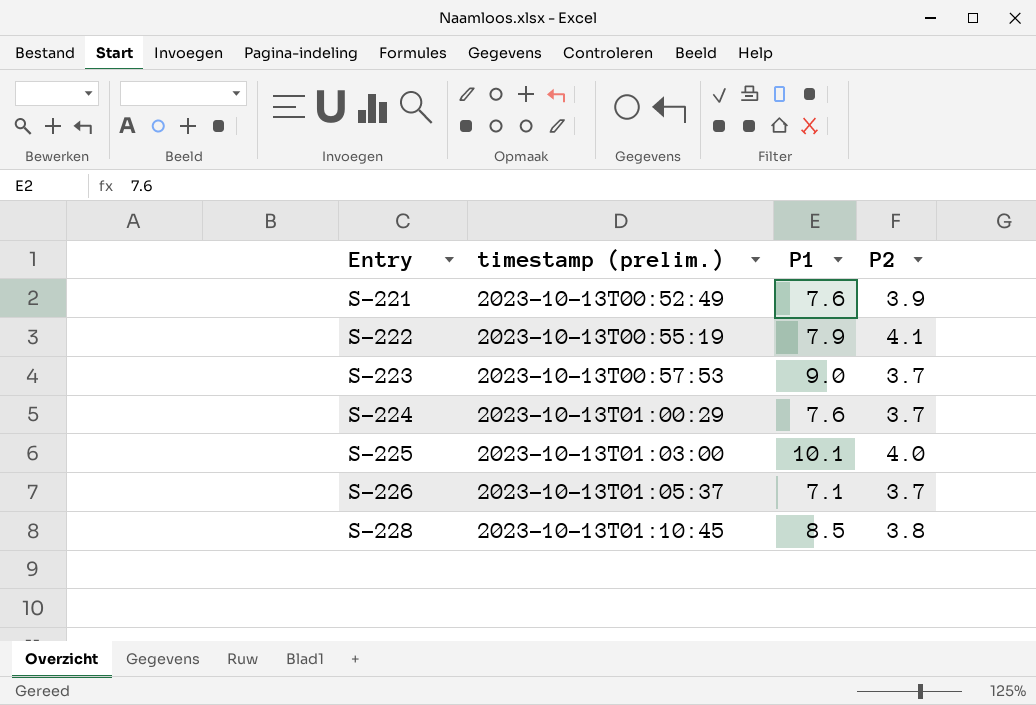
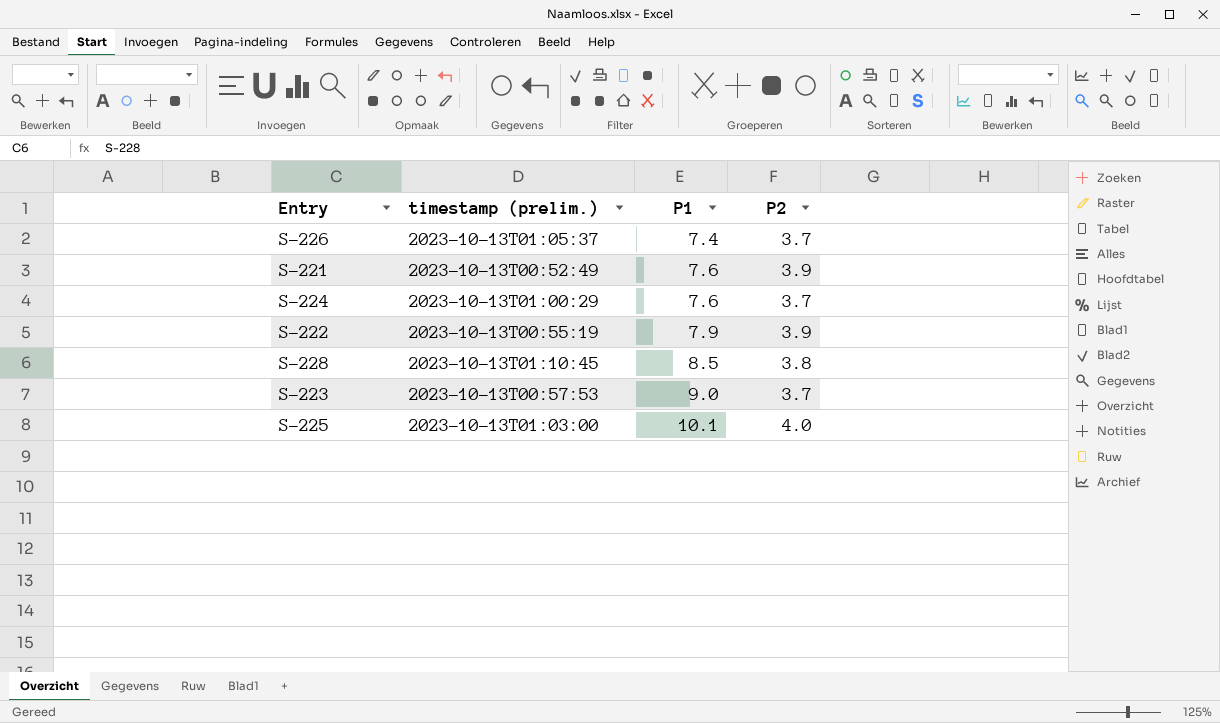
row order: Entry ascending -> P1 ascending
S-226 | P1: 7.1 -> 7.4
S-222 | P2: 4.1 -> 3.9

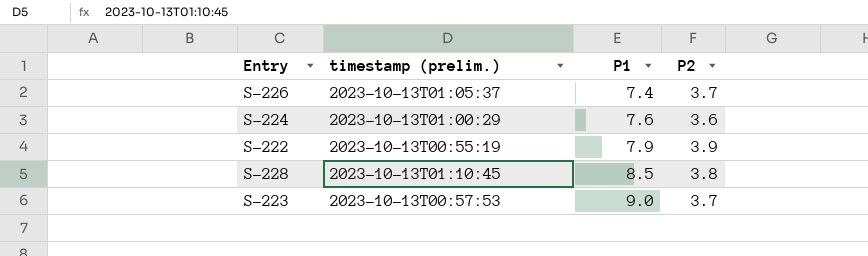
row S-221: 2023-10-13T00:52:49 | 7.6 | 3.9 -> none
row S-225: 2023-10-13T01:03:00 | 10.1 | 4.0 -> none
S-224 | P2: 3.7 -> 3.6

